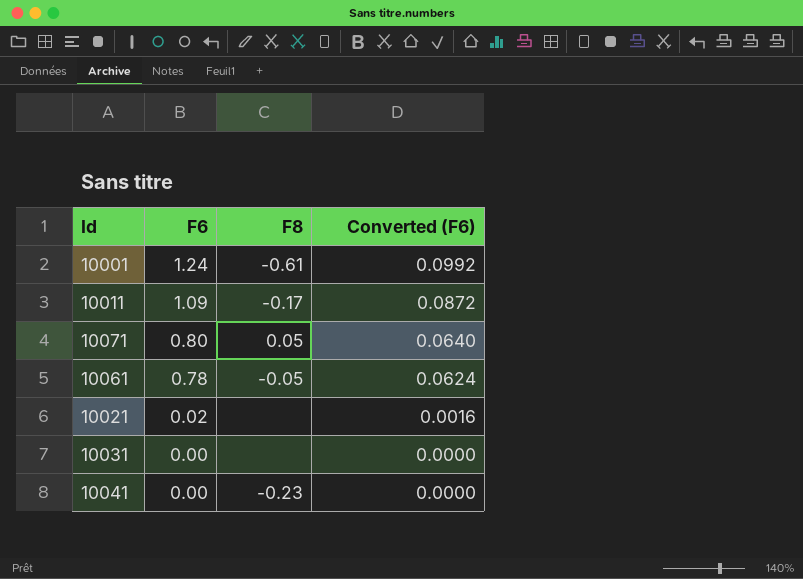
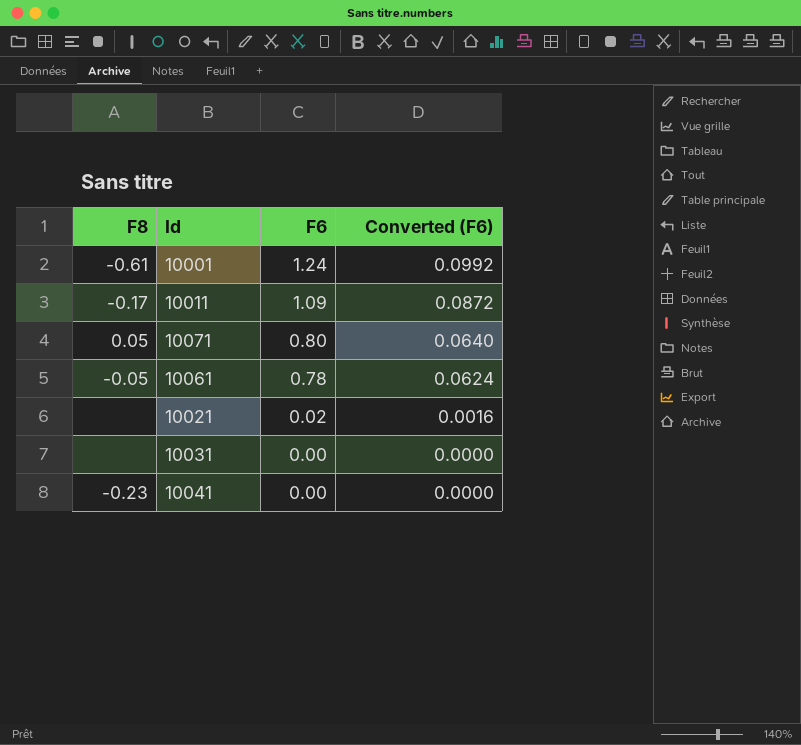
column F8 | position: 3 -> 1

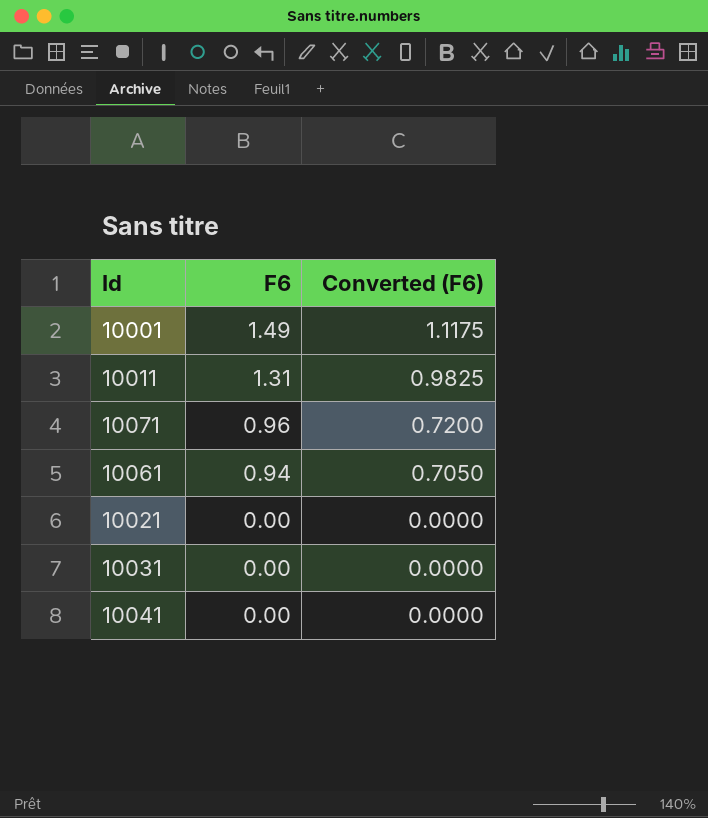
column F8 | position: 1 -> none
column Converted (F6) | formula: [F6] * 0.08 -> [F6] * 0.75
10001 | F6: 1.24 -> 1.49
10011 | F6: 1.09 -> 1.31
10071 | F6: 0.80 -> 0.96
10061 | F6: 0.78 -> 0.94
10021 | F6: 0.02 -> 0.00

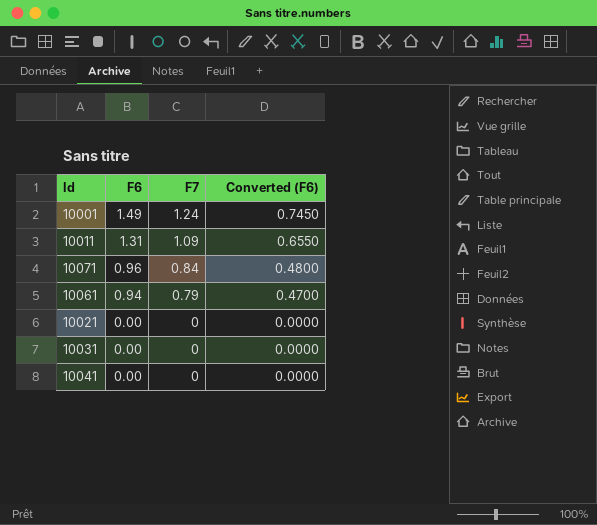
column F7 | position: none -> 3
column Converted (F6) | formula: [F6] * 0.75 -> [F6] * 0.5

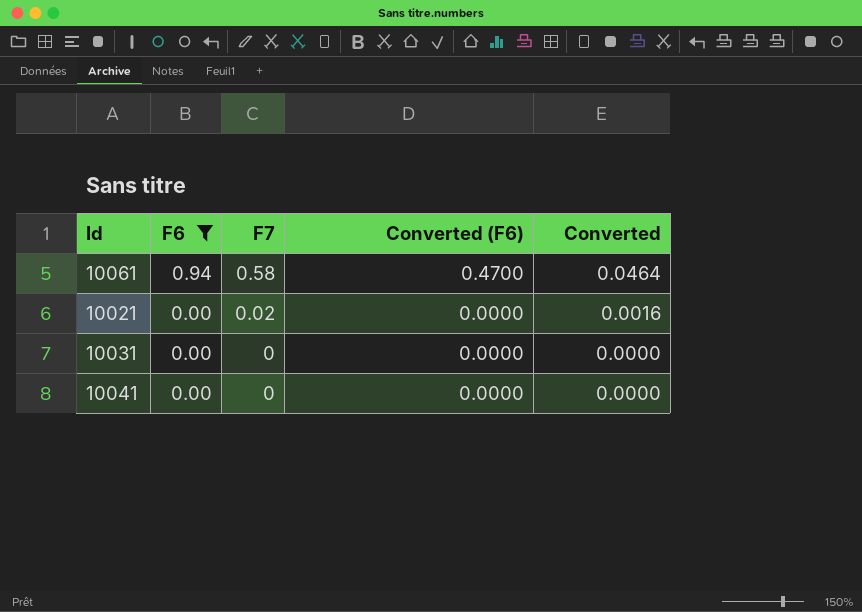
filter: none -> F6 <= 0.94
column Converted | formula: none -> [F7] * 0.08
10061 | F7: 0.79 -> 0.58
10021 | F7: 0 -> 0.02

